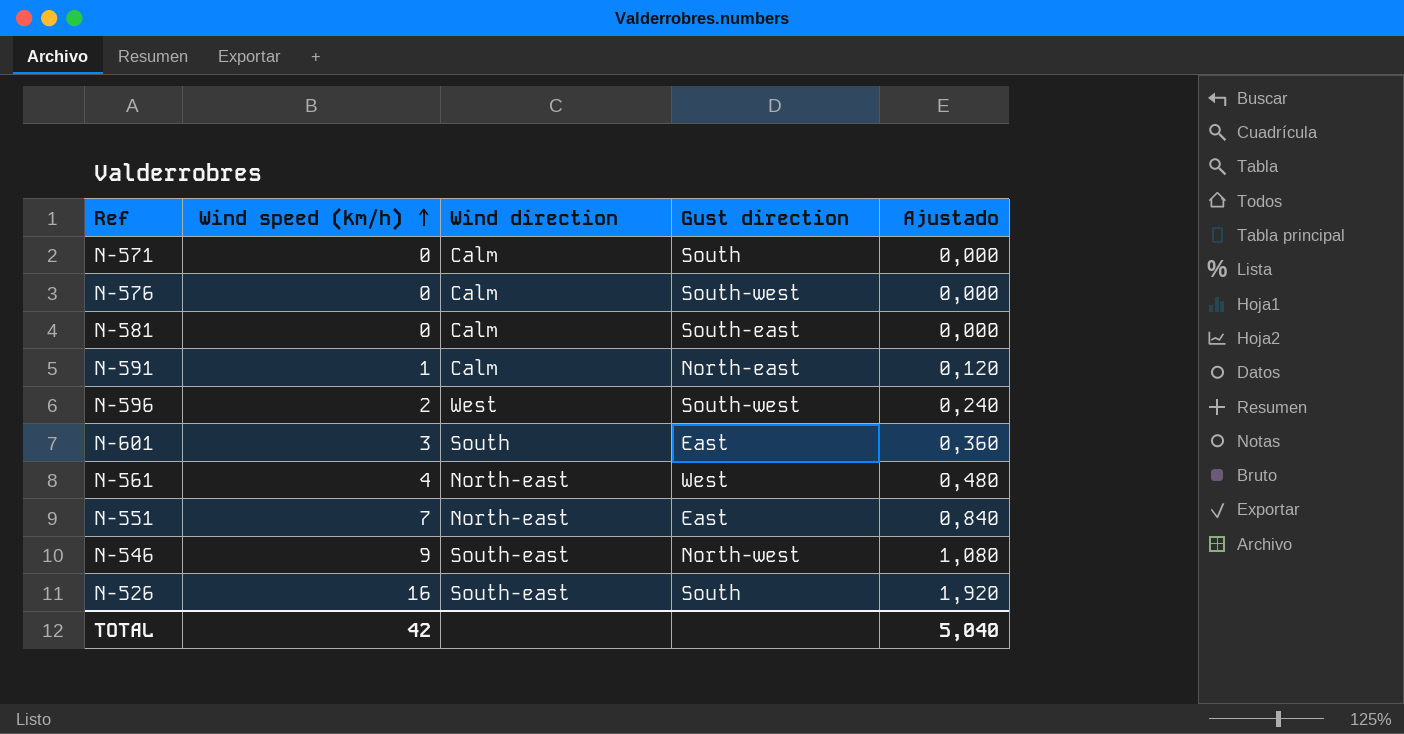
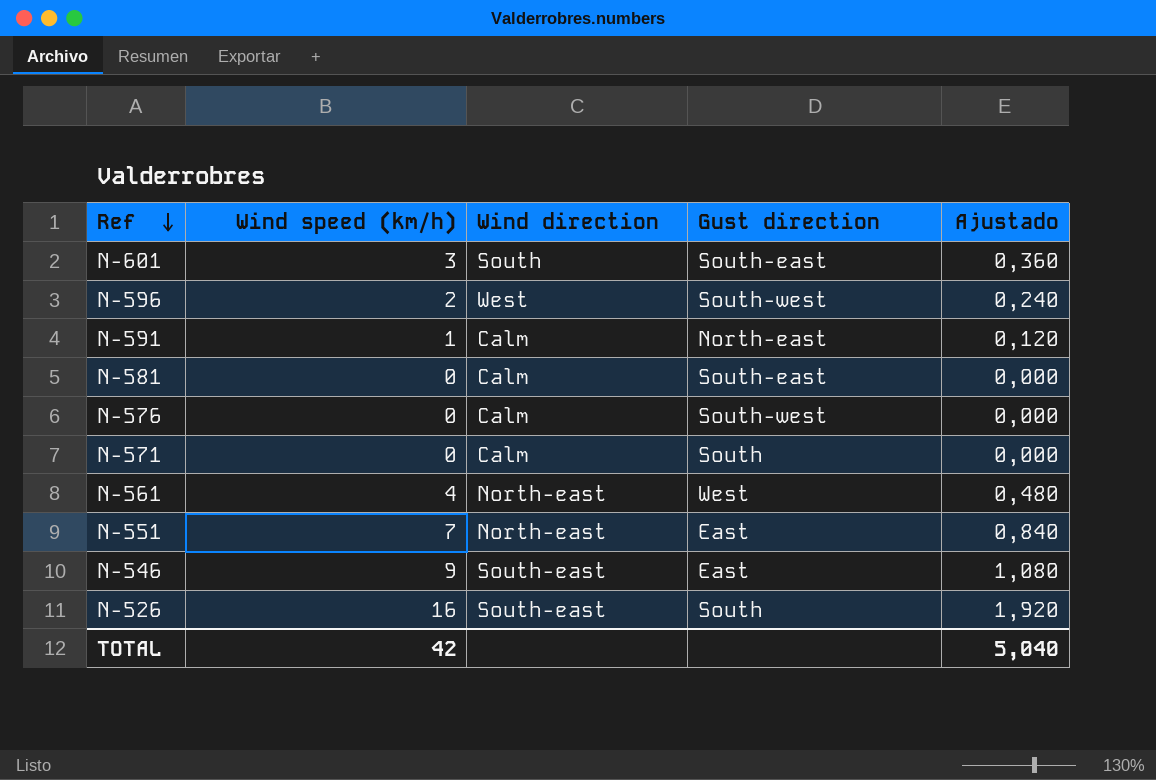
row order: Wind speed (km/h) ascending -> Ref descending
N-601 | Gust direction: East -> South-east
N-546 | Gust direction: North-west -> East

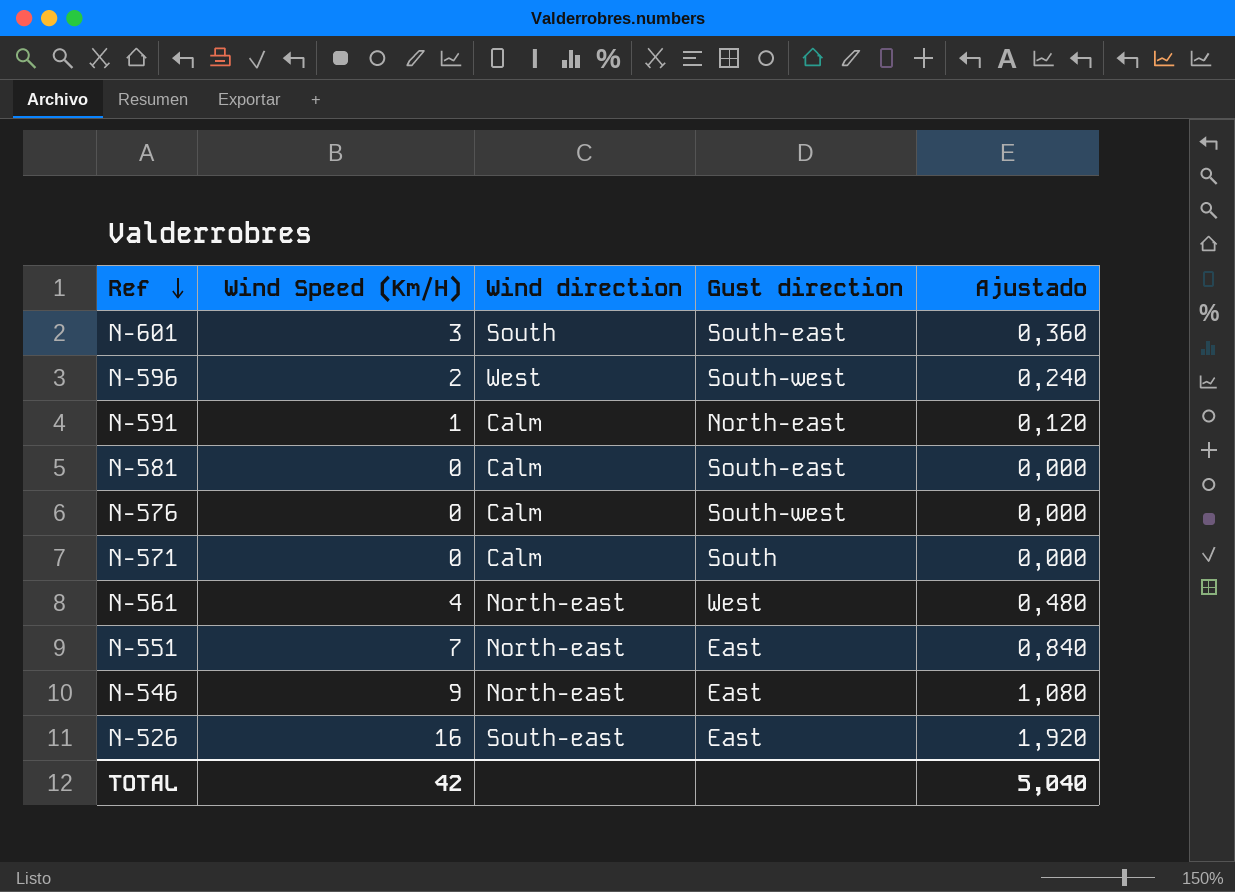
column name: Wind speed (km/h) -> Wind Speed (Km/H)
N-546 | Wind direction: South-east -> North-east
N-526 | Gust direction: South -> East

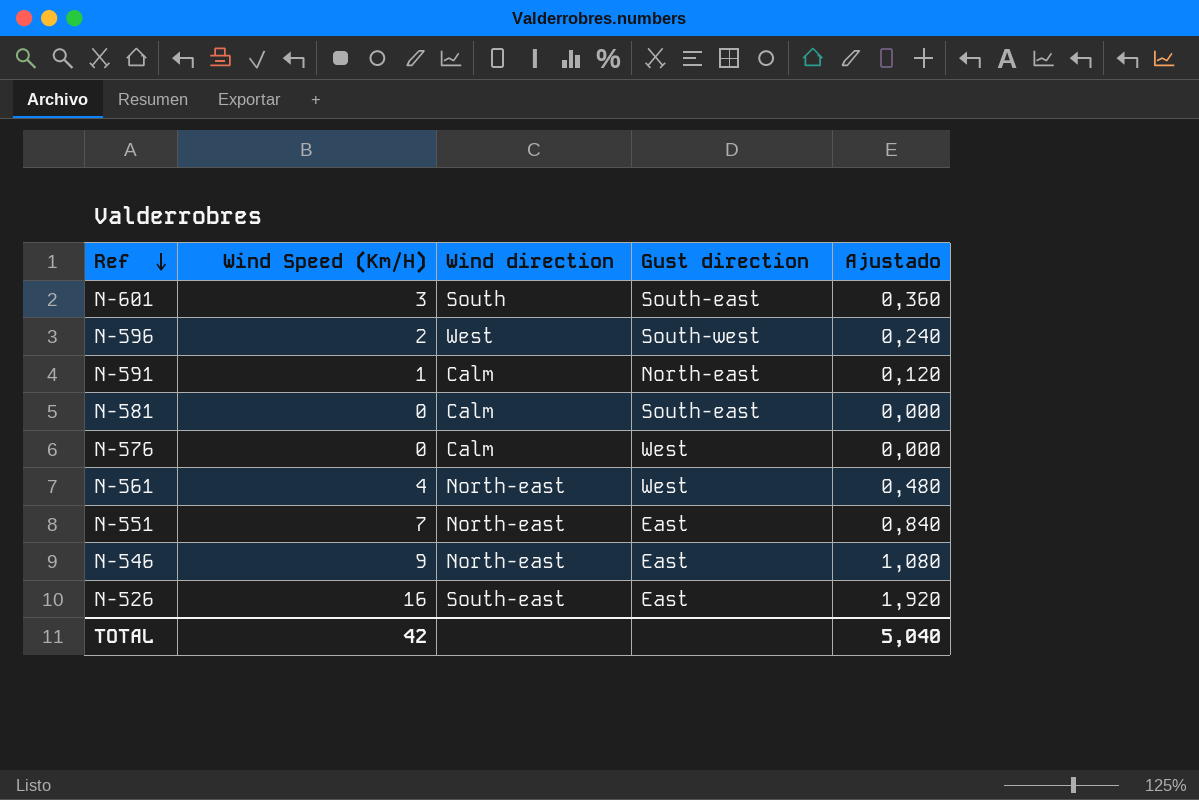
row N-571: 0 | Calm | South | 0,000 -> none
N-576 | Gust direction: South-west -> West

